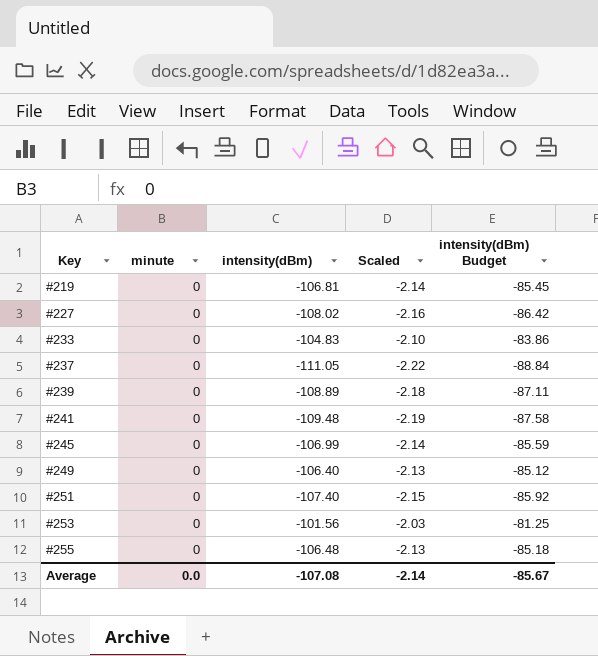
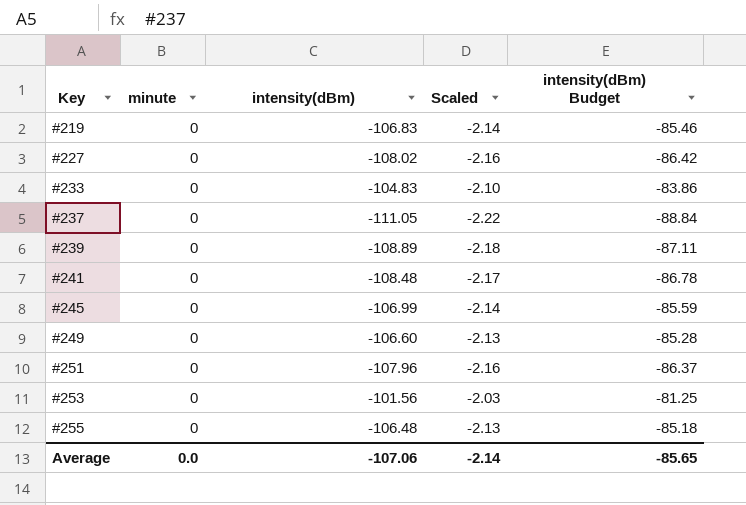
#219 | intensity(dBm): -106.81 -> -106.83
#219 | intensity(dBm) Budget: -85.45 -> -85.46
#241 | intensity(dBm): -109.48 -> -108.48
#241 | Scaled: -2.19 -> -2.17
#241 | intensity(dBm) Budget: -87.58 -> -86.78
#249 | intensity(dBm): -106.40 -> -106.60
#249 | intensity(dBm) Budget: -85.12 -> -85.28
#251 | intensity(dBm): -107.40 -> -107.96
#251 | Scaled: -2.15 -> -2.16
#251 | intensity(dBm) Budget: -85.92 -> -86.37
Average | intensity(dBm): -107.08 -> -107.06
Average | intensity(dBm) Budget: -85.67 -> -85.65

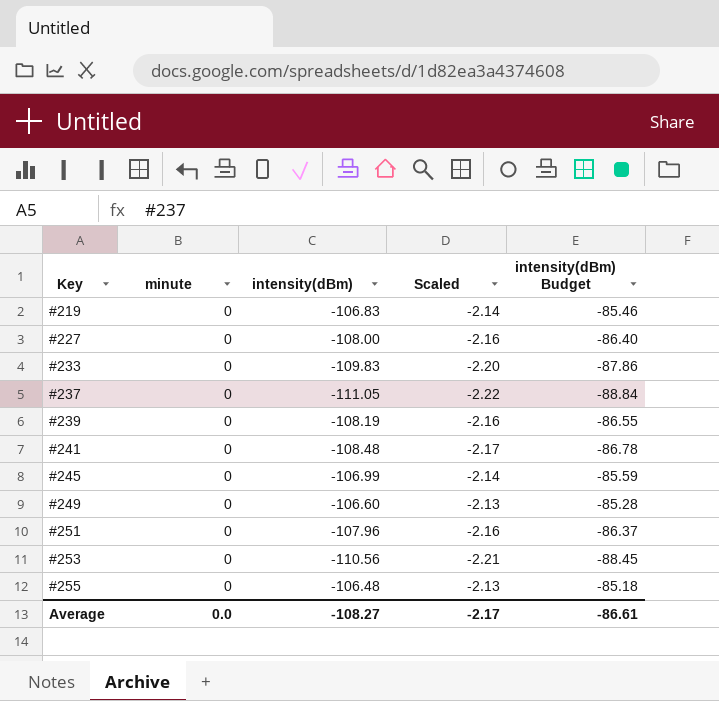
#227 | intensity(dBm): -108.02 -> -108.00
#227 | intensity(dBm) Budget: -86.42 -> -86.40
#233 | intensity(dBm): -104.83 -> -109.83
#233 | Scaled: -2.10 -> -2.20
#233 | intensity(dBm) Budget: -83.86 -> -87.86
#239 | intensity(dBm): -108.89 -> -108.19
#239 | Scaled: -2.18 -> -2.16
#239 | intensity(dBm) Budget: -87.11 -> -86.55
#253 | intensity(dBm): -101.56 -> -110.56
#253 | Scaled: -2.03 -> -2.21
#253 | intensity(dBm) Budget: -81.25 -> -88.45
Average | intensity(dBm): -107.06 -> -108.27
Average | Scaled: -2.14 -> -2.17
Average | intensity(dBm) Budget: -85.65 -> -86.61

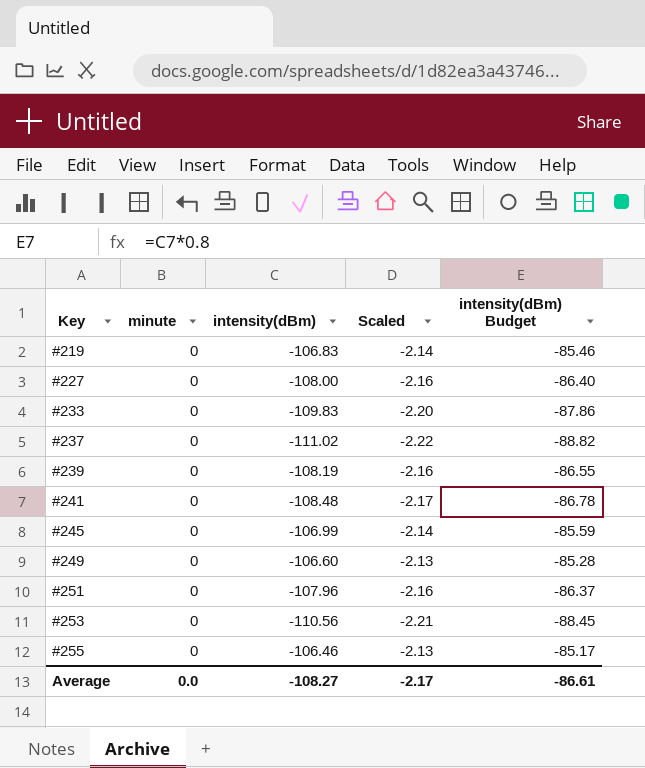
#237 | intensity(dBm): -111.05 -> -111.02
#237 | intensity(dBm) Budget: -88.84 -> -88.82
#255 | intensity(dBm): -106.48 -> -106.46
#255 | intensity(dBm) Budget: -85.18 -> -85.17

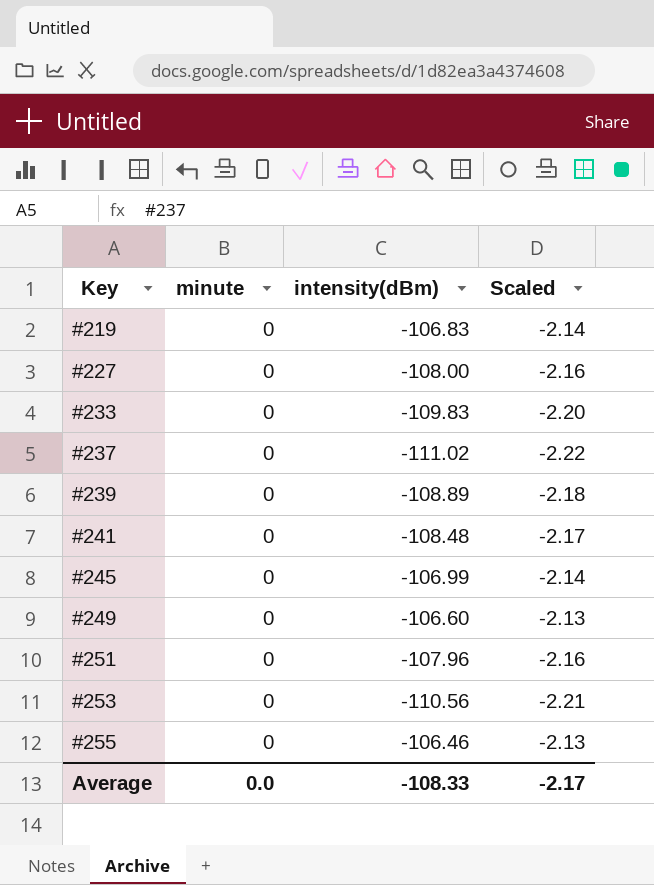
column intensity(dBm) Budget | formula: [intensity(dBm)] * 0.8 -> none
#239 | intensity(dBm): -108.19 -> -108.89
#239 | Scaled: -2.16 -> -2.18
Average | intensity(dBm): -108.27 -> -108.33

